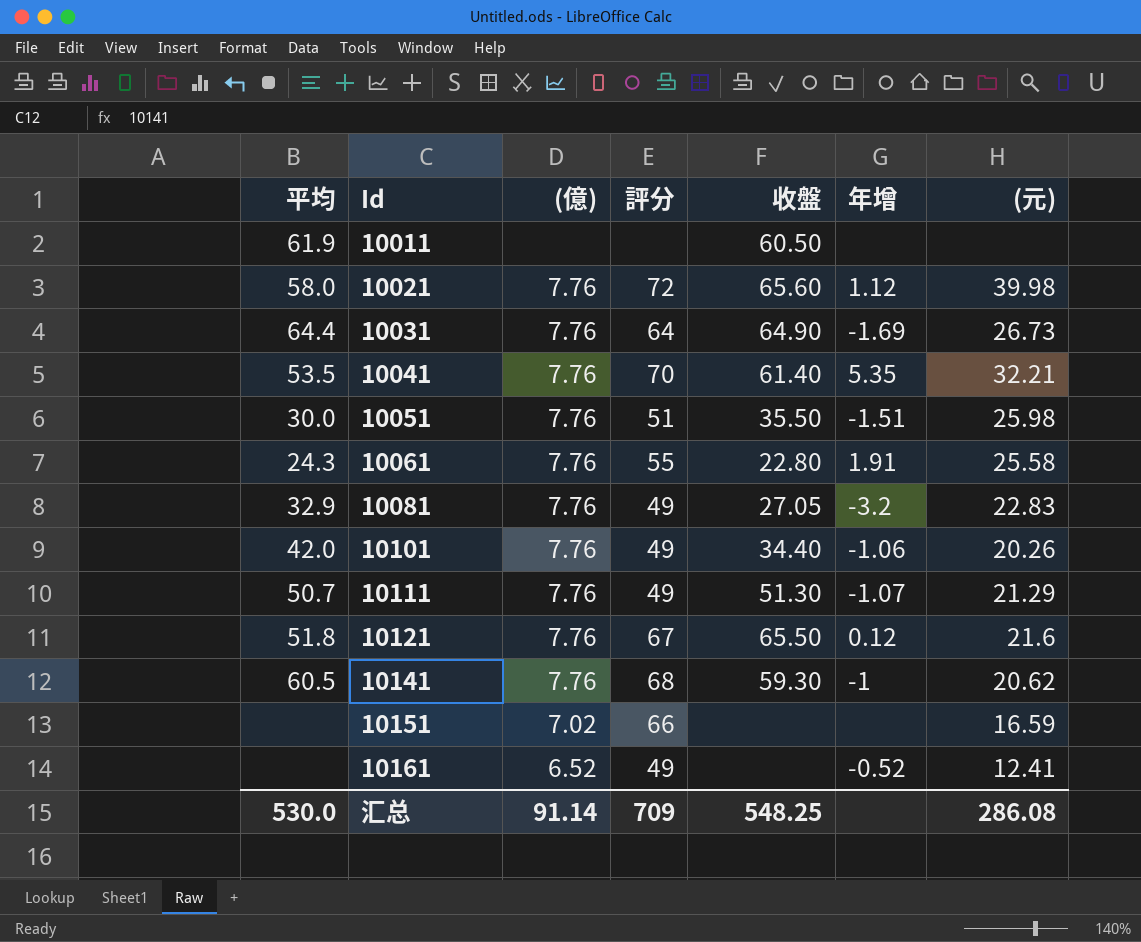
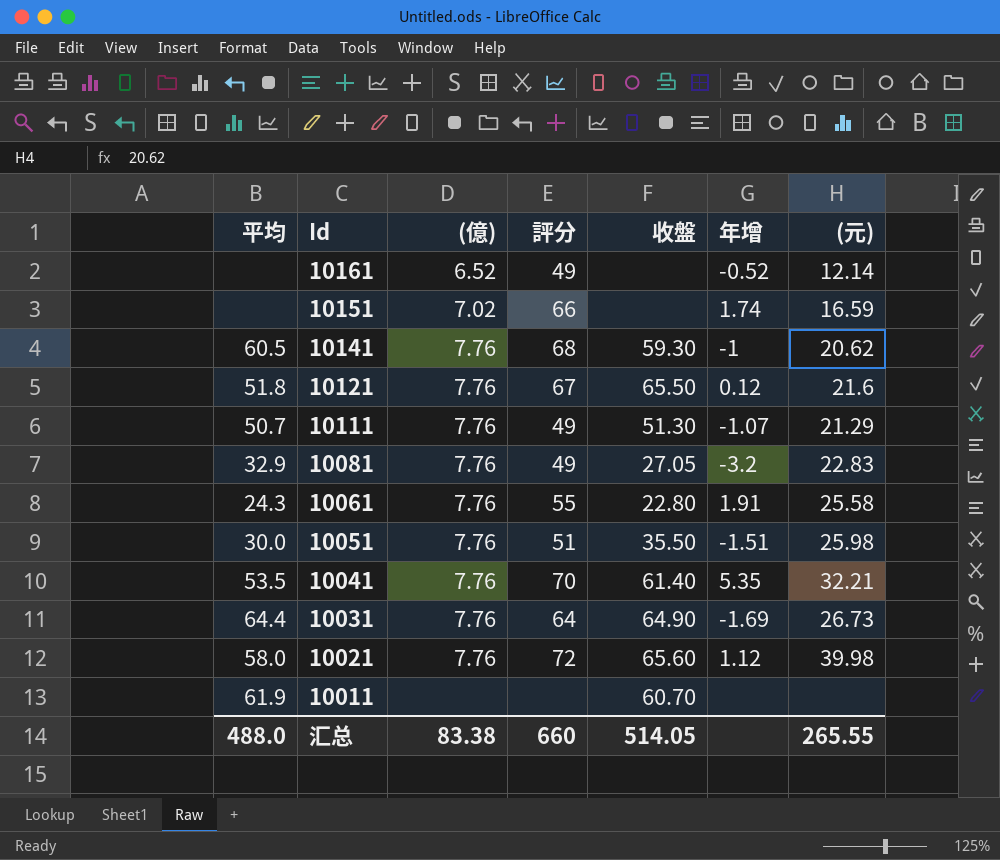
row order: Id ascending -> Id descending
row 10101: 42.0 | 7.76 | 49 | 34.40 | -1.06 | 20.26 -> none
10161 | (元): 12.41 -> 12.14
10151 | 年增: none -> 1.74
10011 | 收盤: 60.50 -> 60.70
汇总 | 平均: 530.0 -> 488.0
汇总 | (億): 91.14 -> 83.38
汇总 | 評分: 709 -> 660
汇总 | 收盤: 548.25 -> 514.05
汇总 | (元): 286.08 -> 265.55

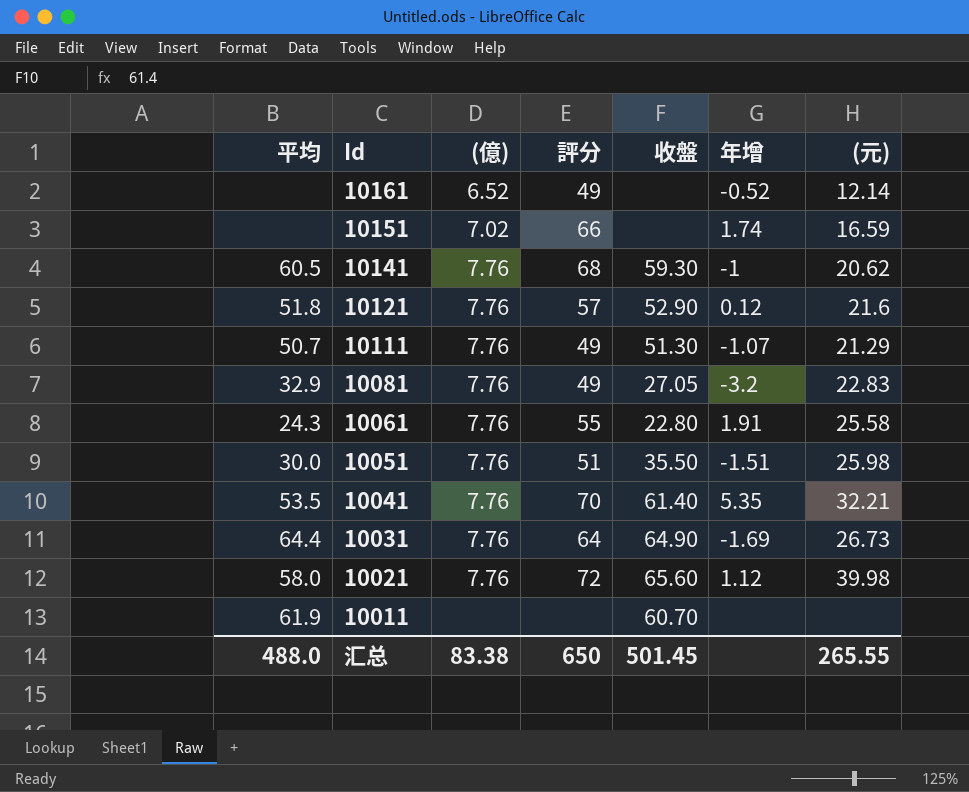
10121 | 評分: 67 -> 57
10121 | 收盤: 65.50 -> 52.90
汇总 | 評分: 660 -> 650
汇总 | 收盤: 514.05 -> 501.45

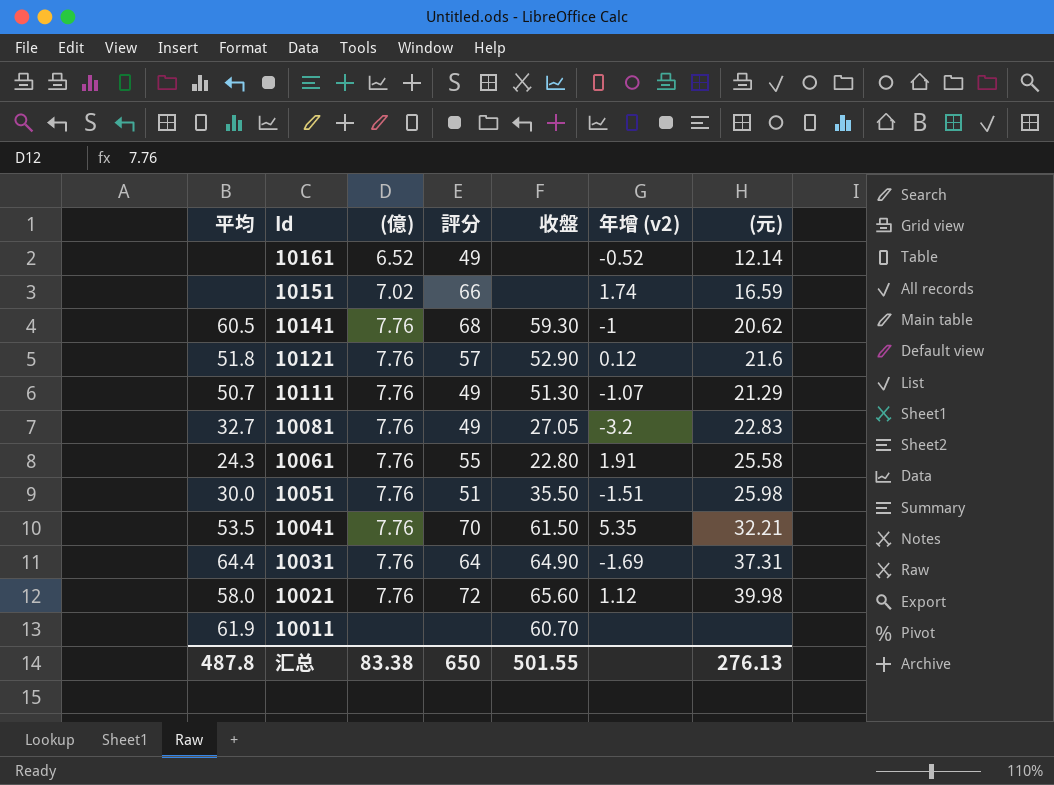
column name: 年增 -> 年增 (v2)
10081 | 平均: 32.9 -> 32.7
10041 | 收盤: 61.40 -> 61.50
10031 | (元): 26.73 -> 37.31
汇总 | 平均: 488.0 -> 487.8
汇总 | 收盤: 501.45 -> 501.55
汇总 | (元): 265.55 -> 276.13

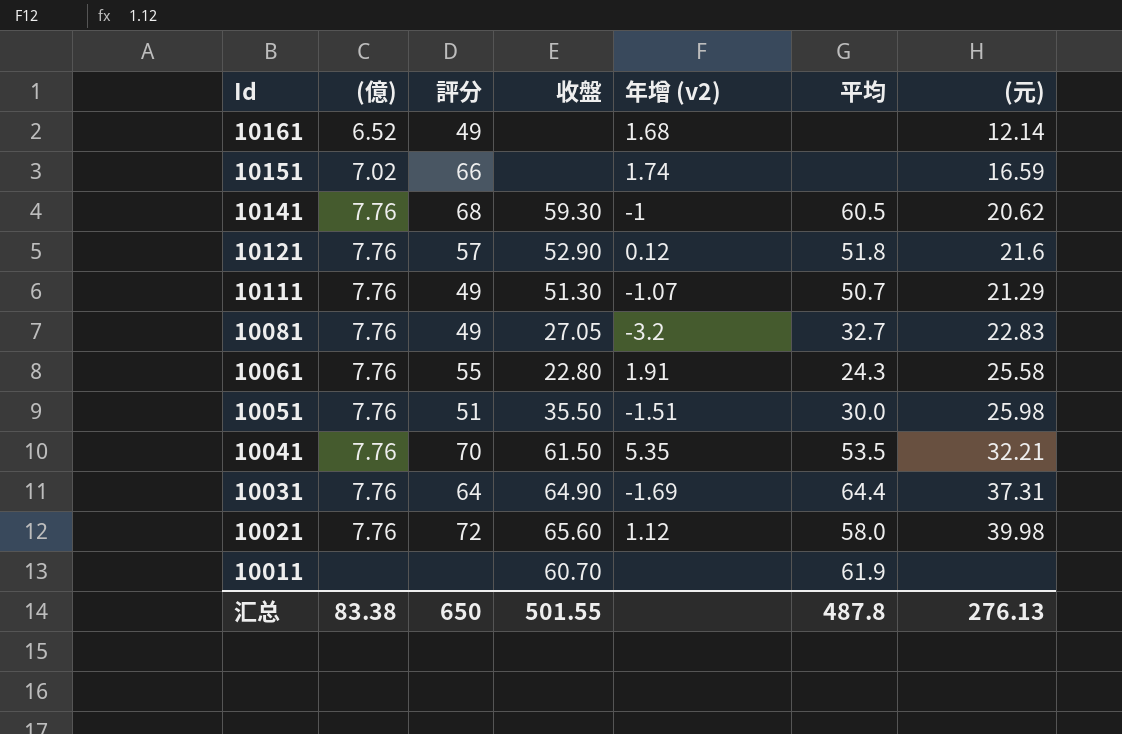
column 平均 | position: 1 -> 6
10161 | 年增 (v2): -0.52 -> 1.68

